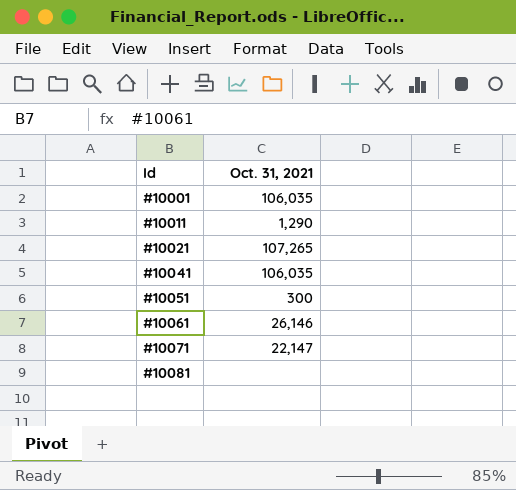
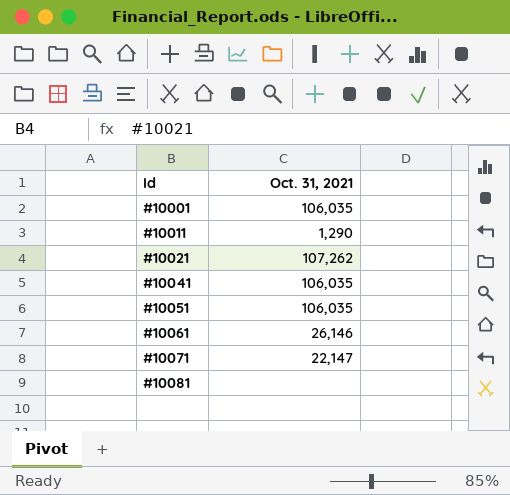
#10021 | Oct. 31, 2021: 107,265 -> 107,262
#10051 | Oct. 31, 2021: 300 -> 106,035

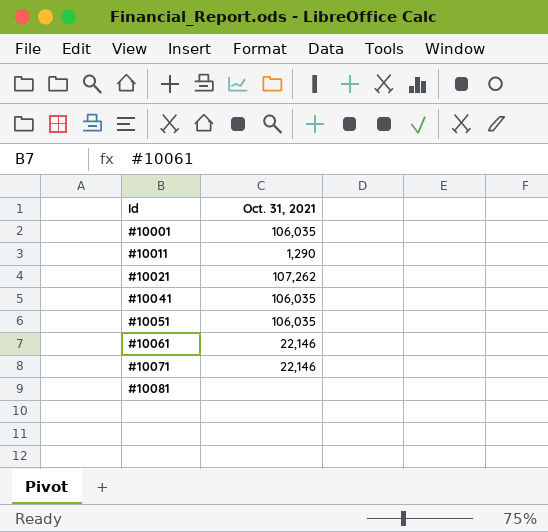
#10061 | Oct. 31, 2021: 26,146 -> 22,146
#10071 | Oct. 31, 2021: 22,147 -> 22,146

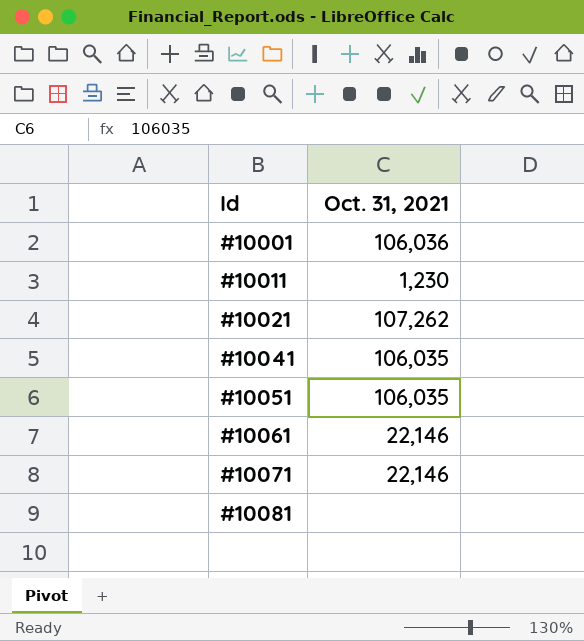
#10001 | Oct. 31, 2021: 106,035 -> 106,036
#10011 | Oct. 31, 2021: 1,290 -> 1,230

